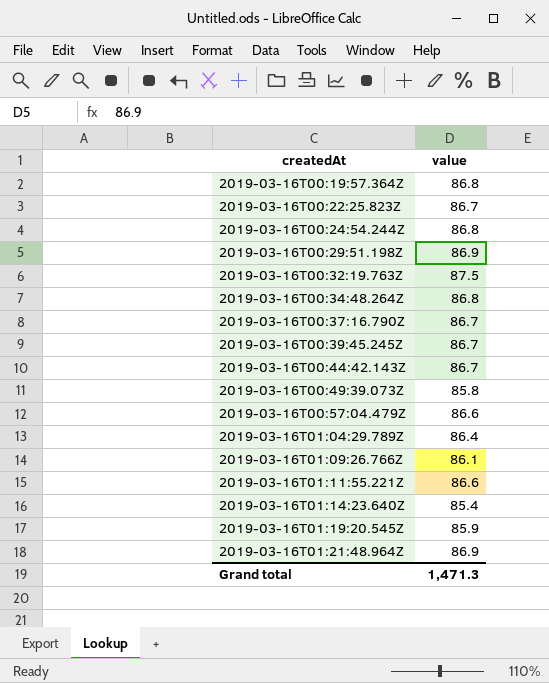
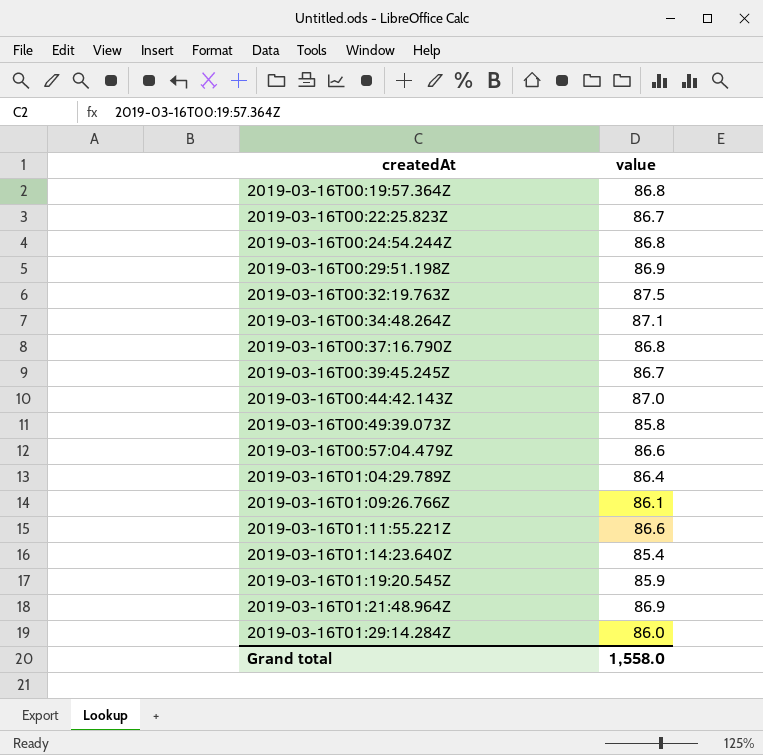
2019-03-16T00:34:48.264Z | value: 86.8 -> 87.1
2019-03-16T00:37:16.790Z | value: 86.7 -> 86.8
2019-03-16T00:44:42.143Z | value: 86.7 -> 87.0
row 2019-03-16T01:29:14.284Z: none -> 86.0
Grand total | value: 1,471.3 -> 1,558.0

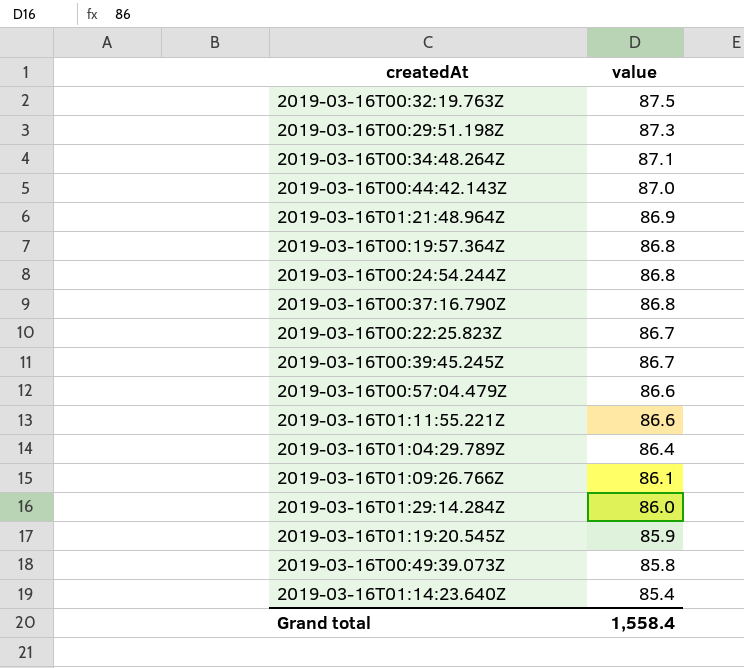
row order: createdAt ascending -> value descending
2019-03-16T00:29:51.198Z | value: 86.9 -> 87.3
Grand total | value: 1,558.0 -> 1,558.4

